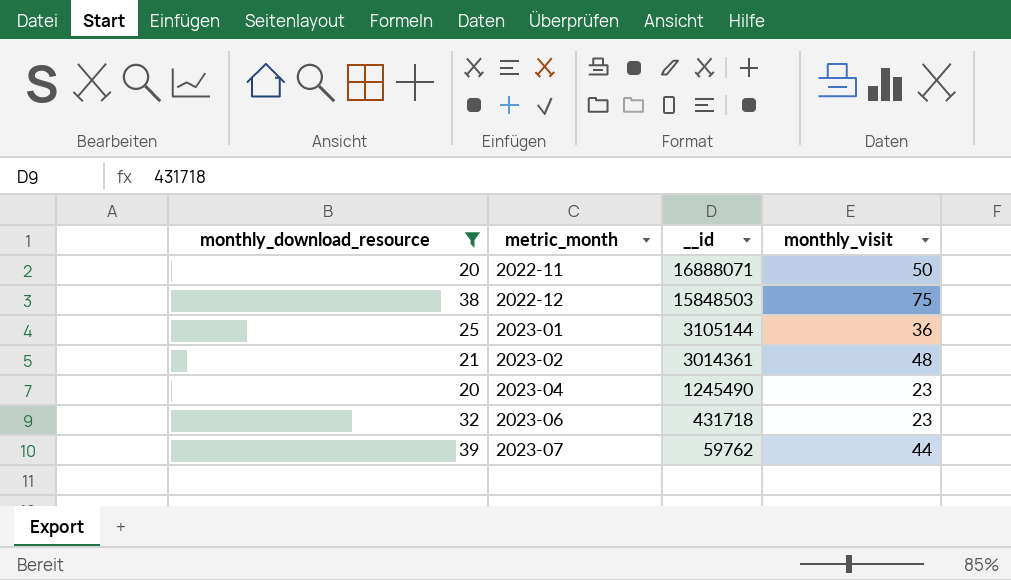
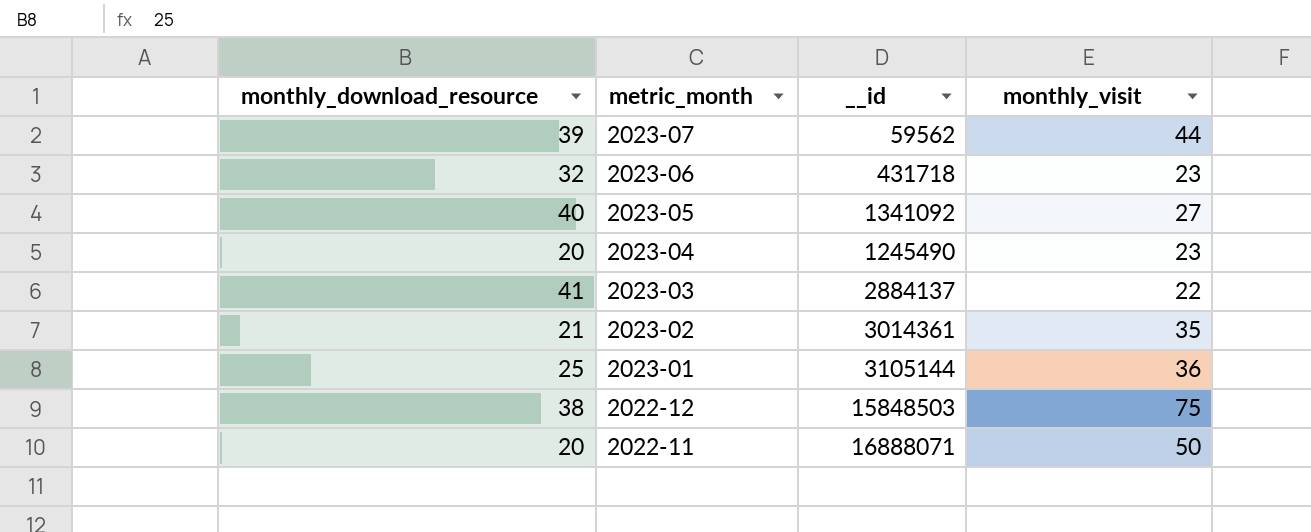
filter: monthly_download_resource <= 39 -> none
row order: metric_month ascending -> metric_month descending
2023-07 | __id: 59762 -> 59562
2023-02 | monthly_visit: 48 -> 35

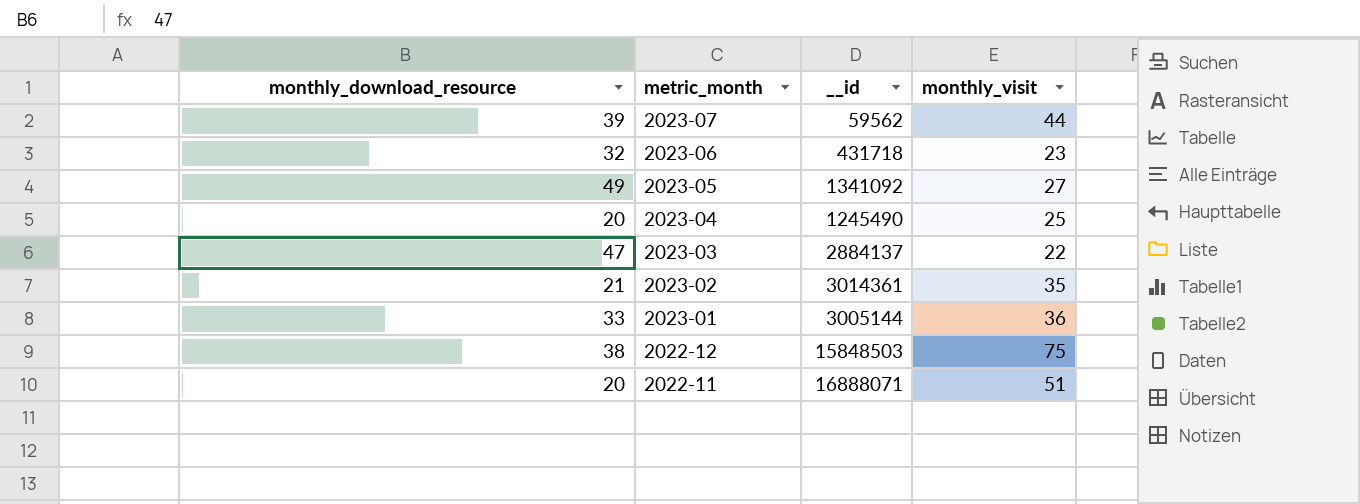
2023-05 | monthly_download_resource: 40 -> 49
2023-04 | monthly_visit: 23 -> 25
2023-03 | monthly_download_resource: 41 -> 47
2023-01 | monthly_download_resource: 25 -> 33
2023-01 | __id: 3105144 -> 3005144
2022-11 | monthly_visit: 50 -> 51

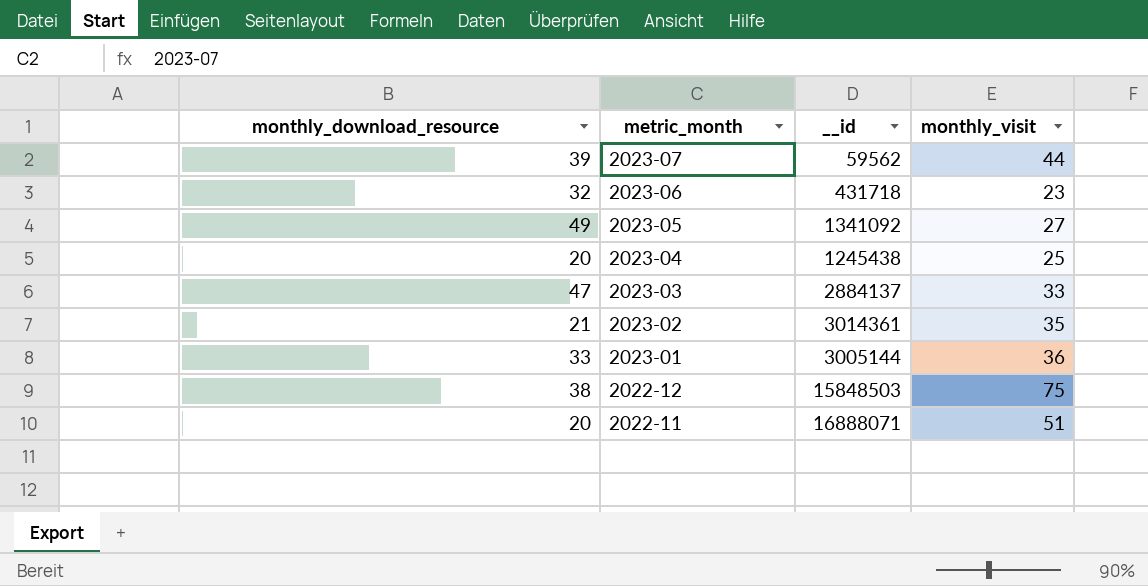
2023-04 | __id: 1245490 -> 1245438
2023-03 | monthly_visit: 22 -> 33

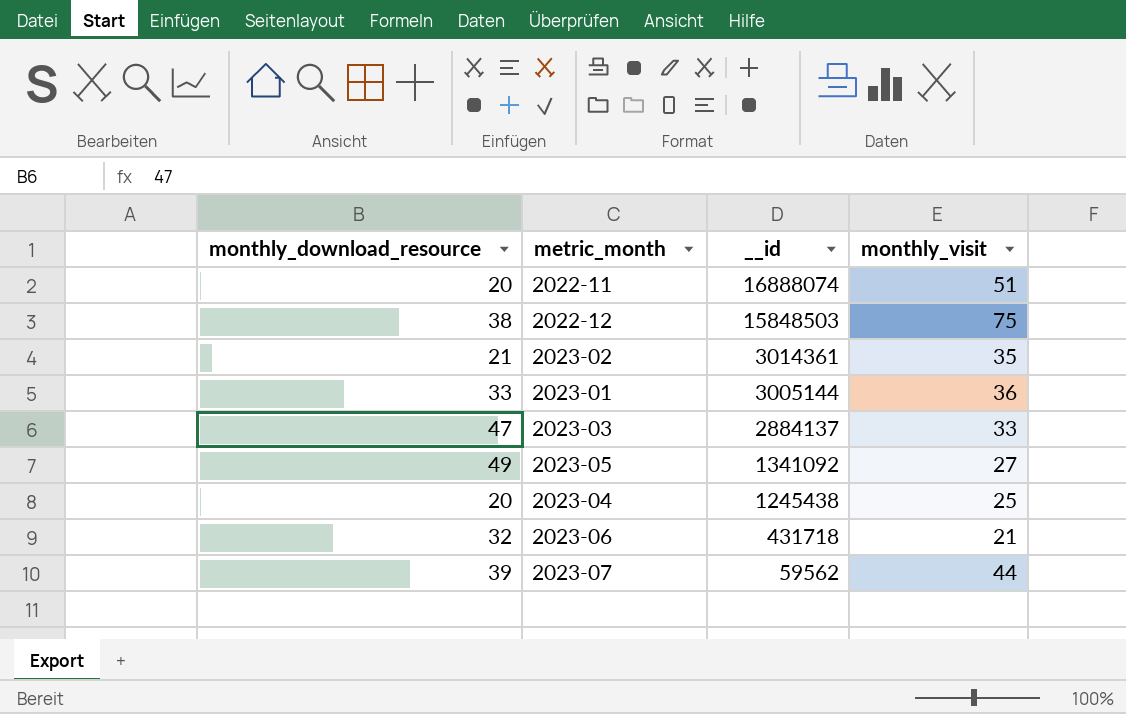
row order: metric_month descending -> __id descending
2022-11 | __id: 16888071 -> 16888074
2023-06 | monthly_visit: 23 -> 21

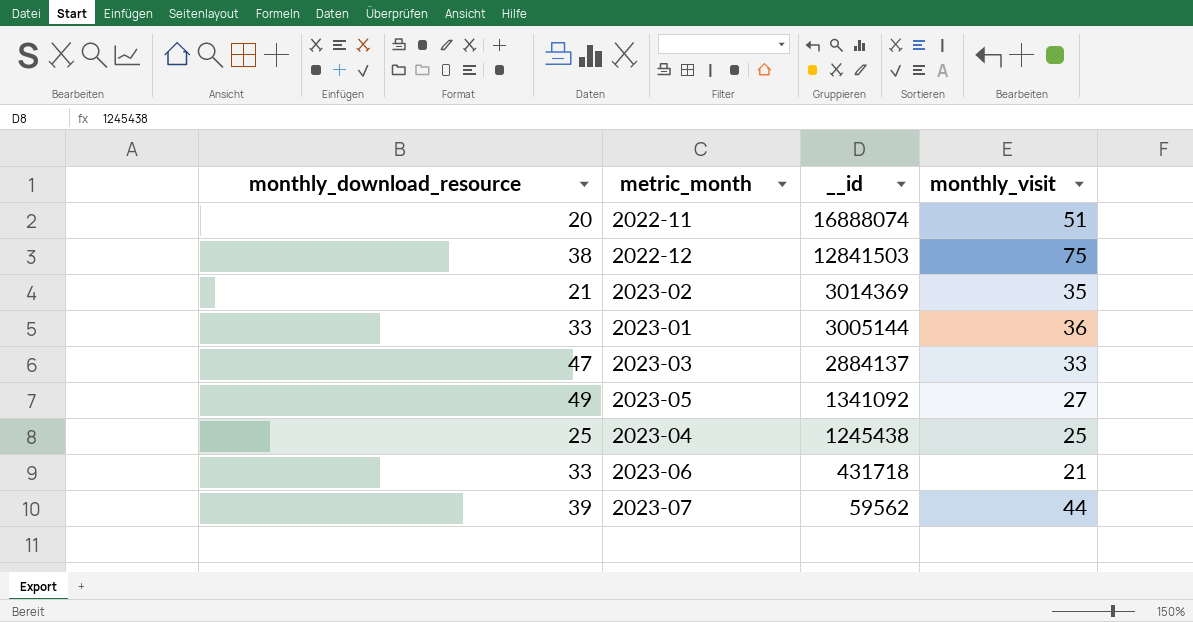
2022-12 | __id: 15848503 -> 12841503
2023-02 | __id: 3014361 -> 3014369
2023-04 | monthly_download_resource: 20 -> 25
2023-06 | monthly_download_resource: 32 -> 33

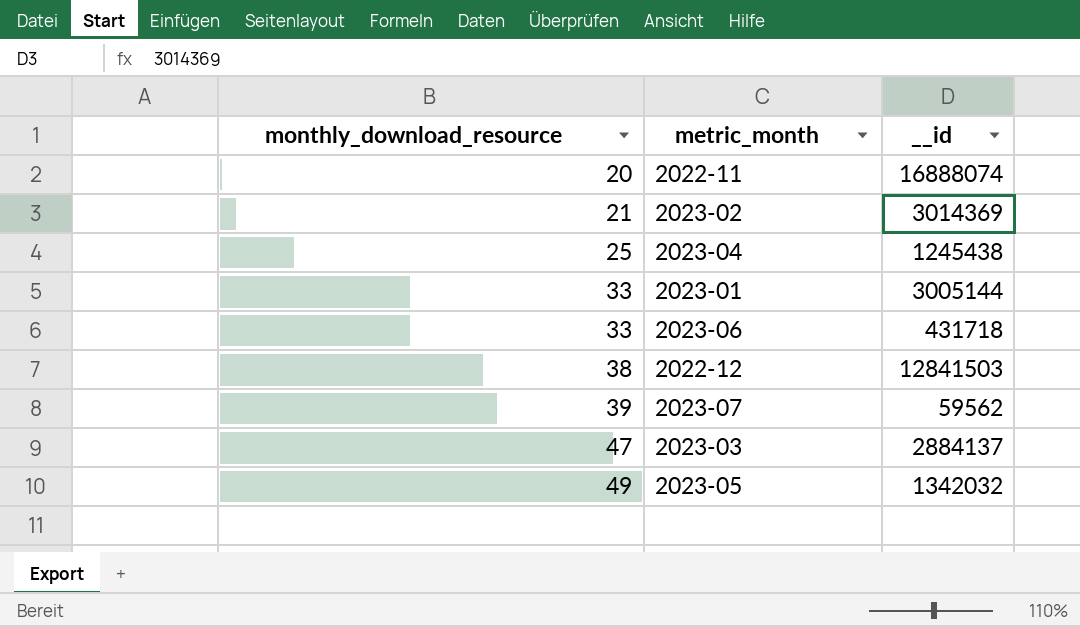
row order: __id descending -> monthly_download_resource ascending
column monthly_visit | position: 4 -> none
2023-05 | __id: 1341092 -> 1342032

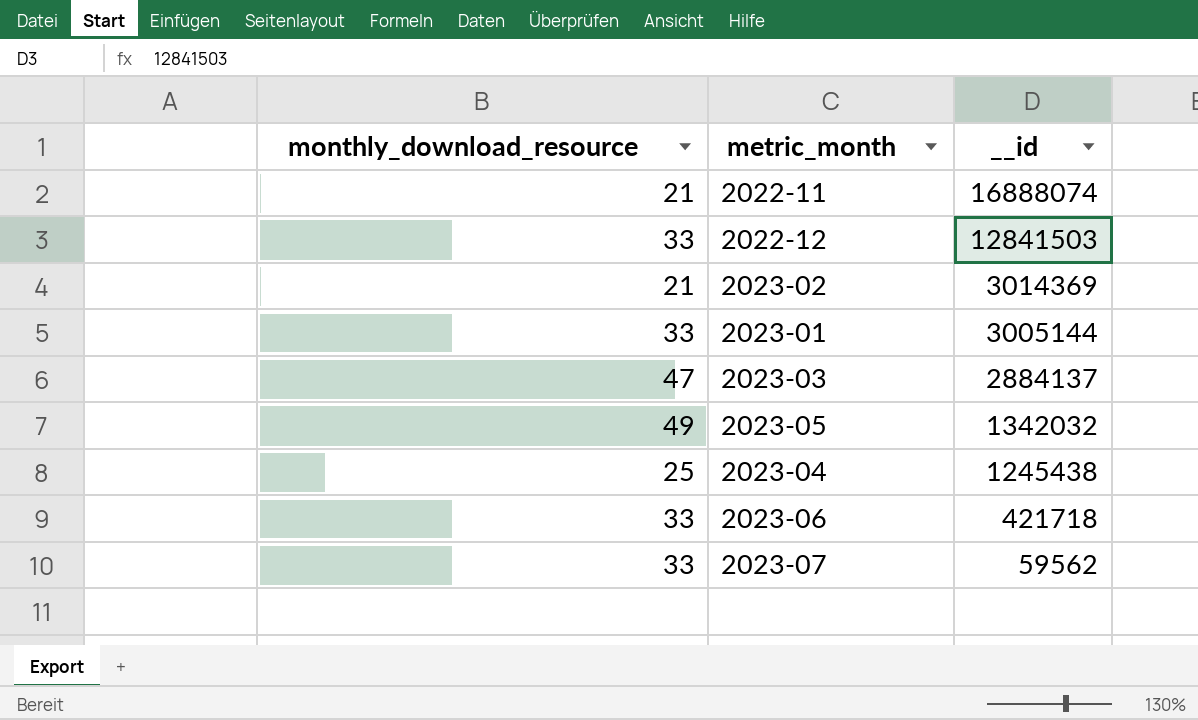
row order: monthly_download_resource ascending -> __id descending
2022-11 | monthly_download_resource: 20 -> 21
2022-12 | monthly_download_resource: 38 -> 33
2023-06 | __id: 431718 -> 421718
2023-07 | monthly_download_resource: 39 -> 33

